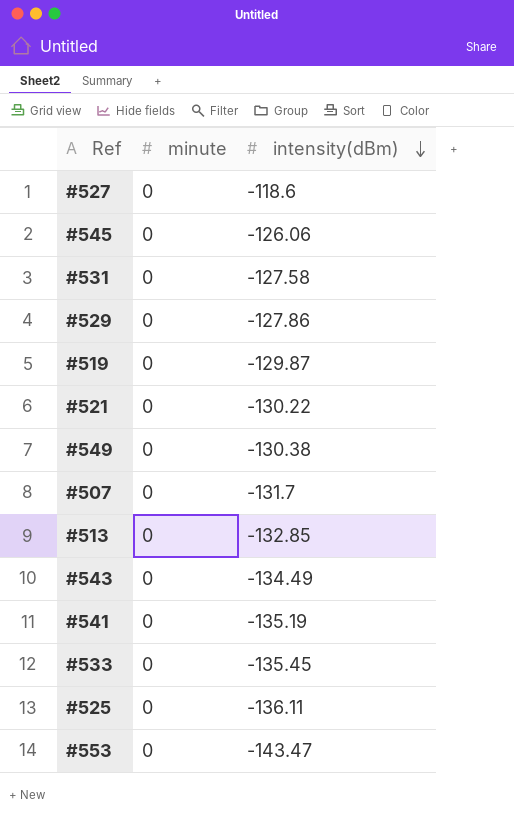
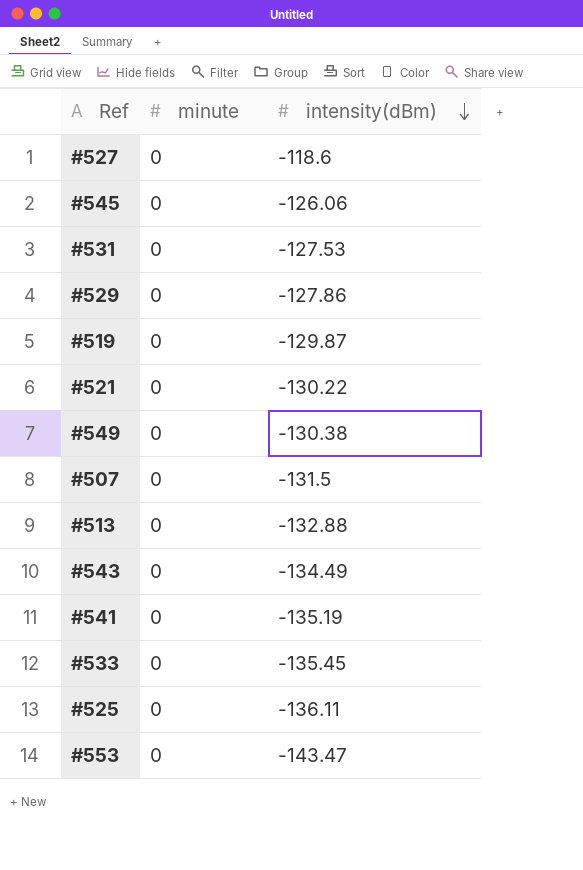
#531 | intensity(dBm): -127.58 -> -127.53
#507 | intensity(dBm): -131.7 -> -131.5
#513 | intensity(dBm): -132.85 -> -132.88

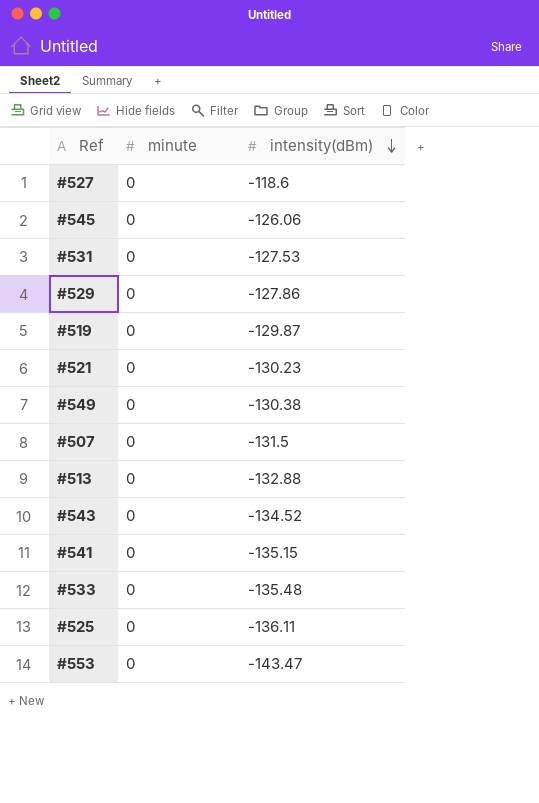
#521 | intensity(dBm): -130.22 -> -130.23
#543 | intensity(dBm): -134.49 -> -134.52
#541 | intensity(dBm): -135.19 -> -135.15
#533 | intensity(dBm): -135.45 -> -135.48

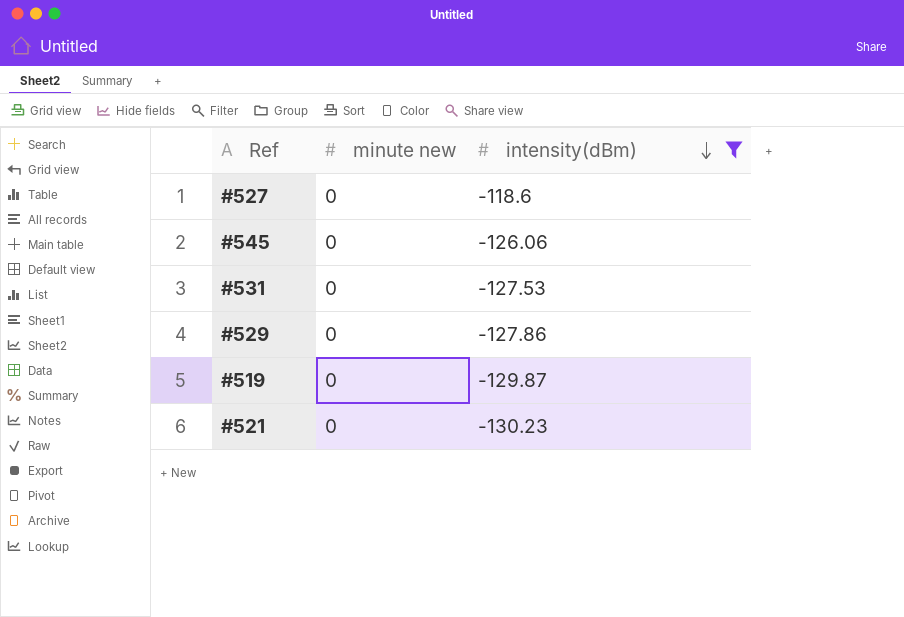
filter: none -> intensity(dBm) >= -130.23
column name: minute -> minute new

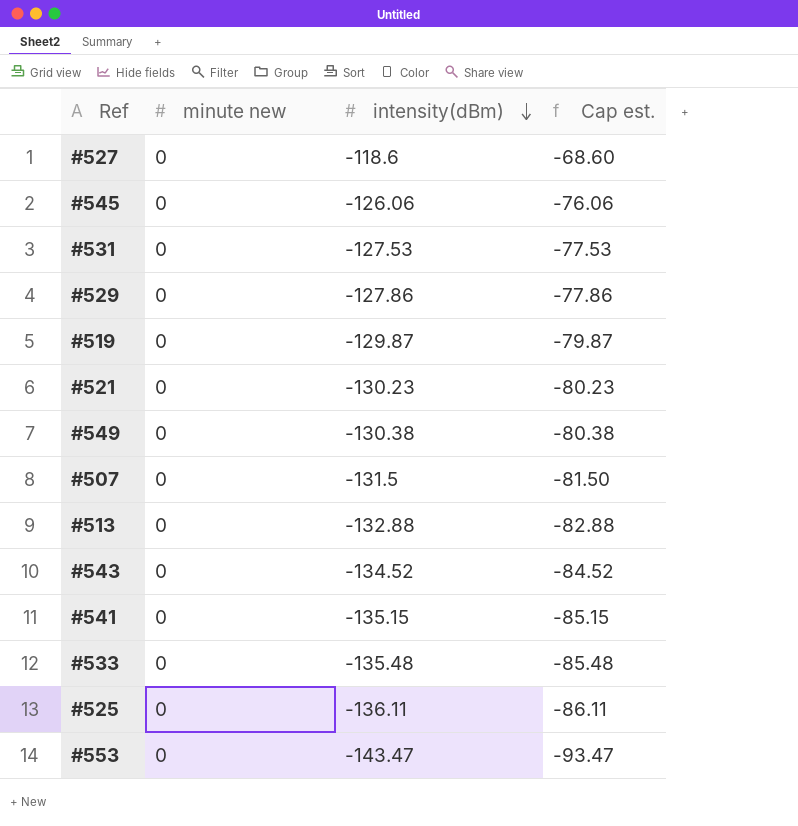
filter: intensity(dBm) >= -130.23 -> none
column Cap est. | formula: none -> [intensity(dBm)] + 50

